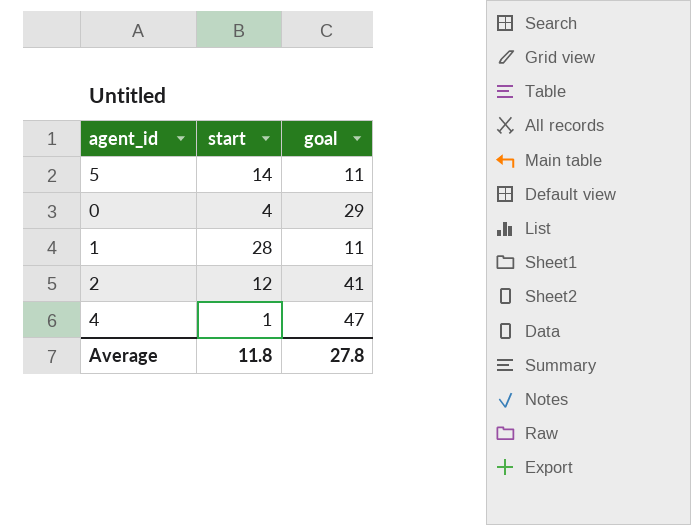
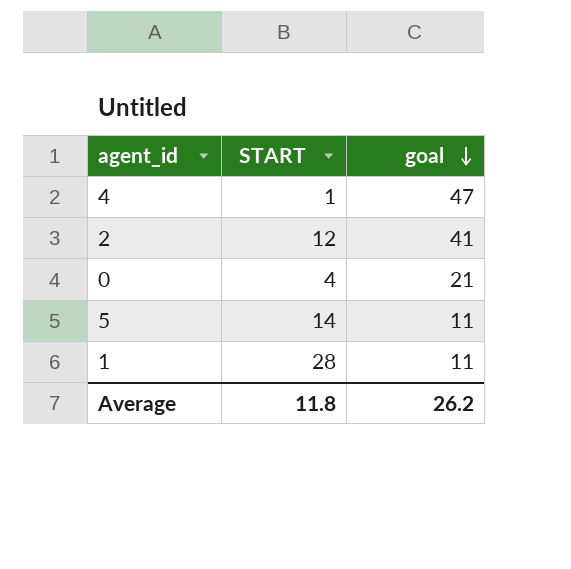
row order: none -> goal descending
column name: start -> START
0 | goal: 29 -> 21
Average | goal: 27.8 -> 26.2

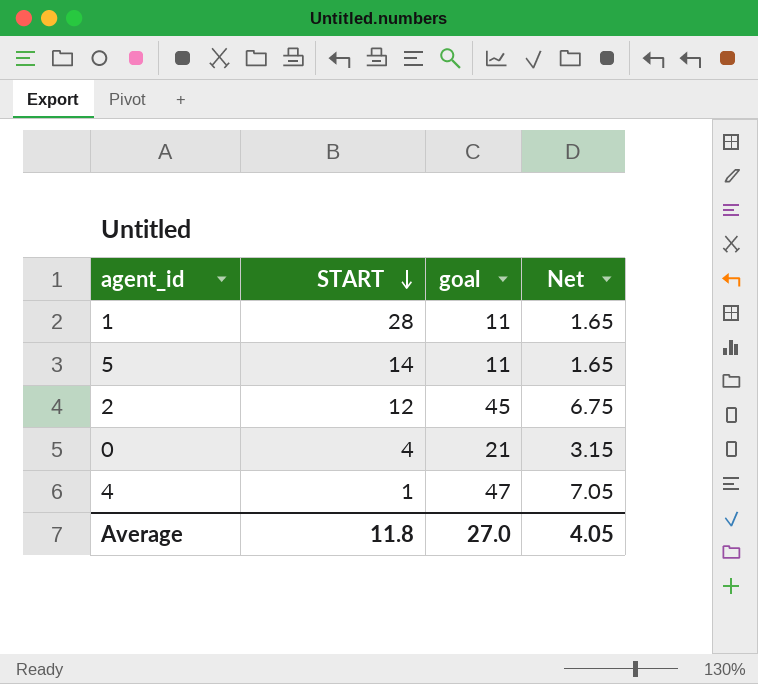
row order: goal descending -> START descending
column Net | formula: none -> [goal] * 0.15
2 | goal: 41 -> 45
Average | goal: 26.2 -> 27.0

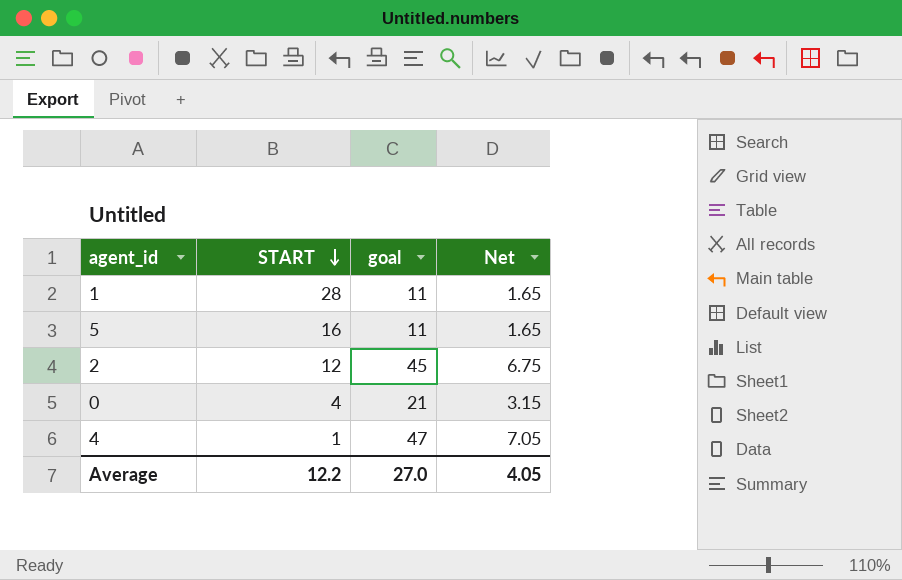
5 | START: 14 -> 16
Average | START: 11.8 -> 12.2

